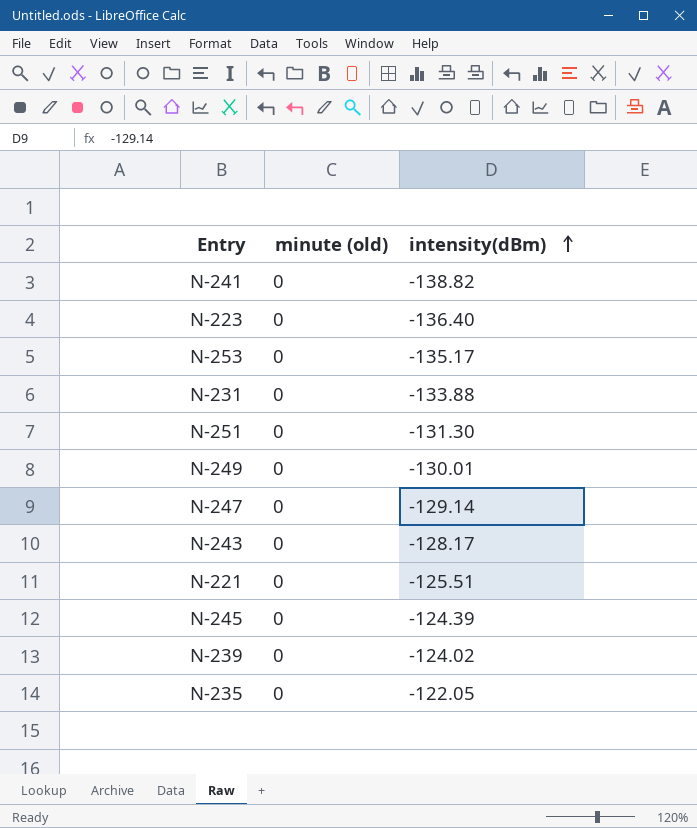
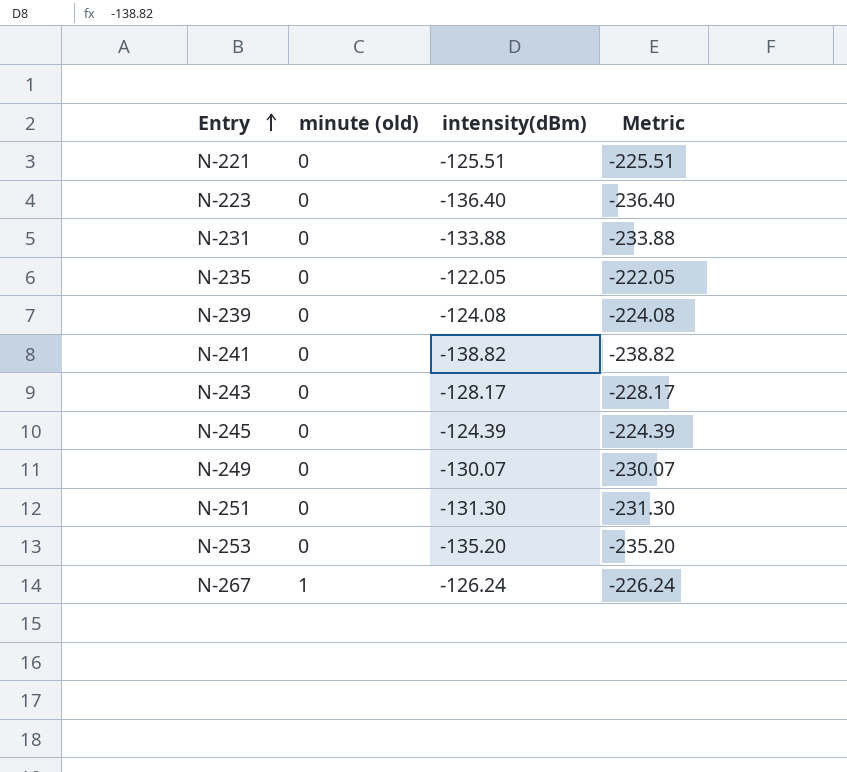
row order: intensity(dBm) ascending -> Entry ascending
column Metric | formula: none -> [intensity(dBm)] - 100
row N-247: 0 | -129.14 -> none
N-239 | intensity(dBm): -124.02 -> -124.08
N-249 | intensity(dBm): -130.01 -> -130.07
N-253 | intensity(dBm): -135.17 -> -135.20
row N-267: none -> 1 | -126.24 | -226.24

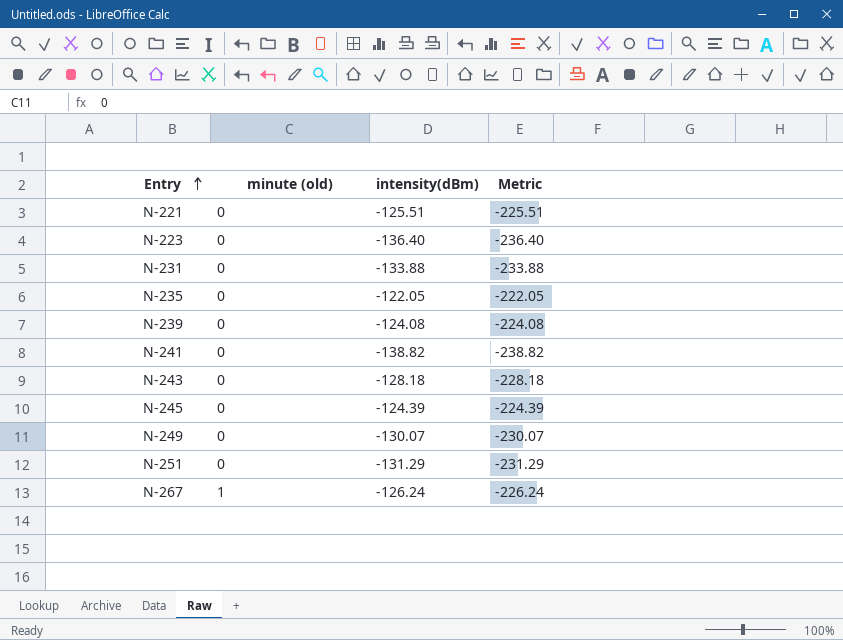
row N-253: 0 | -135.20 | -235.20 -> none
N-243 | intensity(dBm): -128.17 -> -128.18
N-243 | Metric: -228.17 -> -228.18
N-251 | intensity(dBm): -131.30 -> -131.29
N-251 | Metric: -231.30 -> -231.29

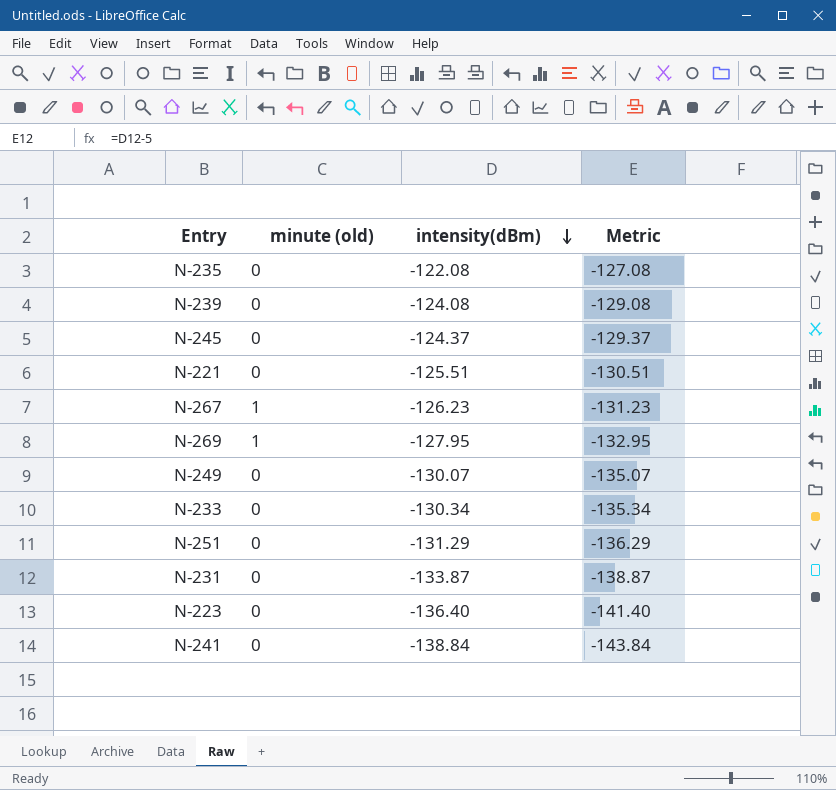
row order: Entry ascending -> intensity(dBm) descending
column Metric | formula: [intensity(dBm)] - 100 -> [intensity(dBm)] - 5
row N-243: 0 | -128.18 | -228.18 -> none
N-235 | intensity(dBm): -122.05 -> -122.08
N-245 | intensity(dBm): -124.39 -> -124.37
N-267 | intensity(dBm): -126.24 -> -126.23
row N-269: none -> 1 | -127.95 | -132.95
row N-233: none -> 0 | -130.34 | -135.34
N-231 | intensity(dBm): -133.88 -> -133.87
N-241 | intensity(dBm): -138.82 -> -138.84

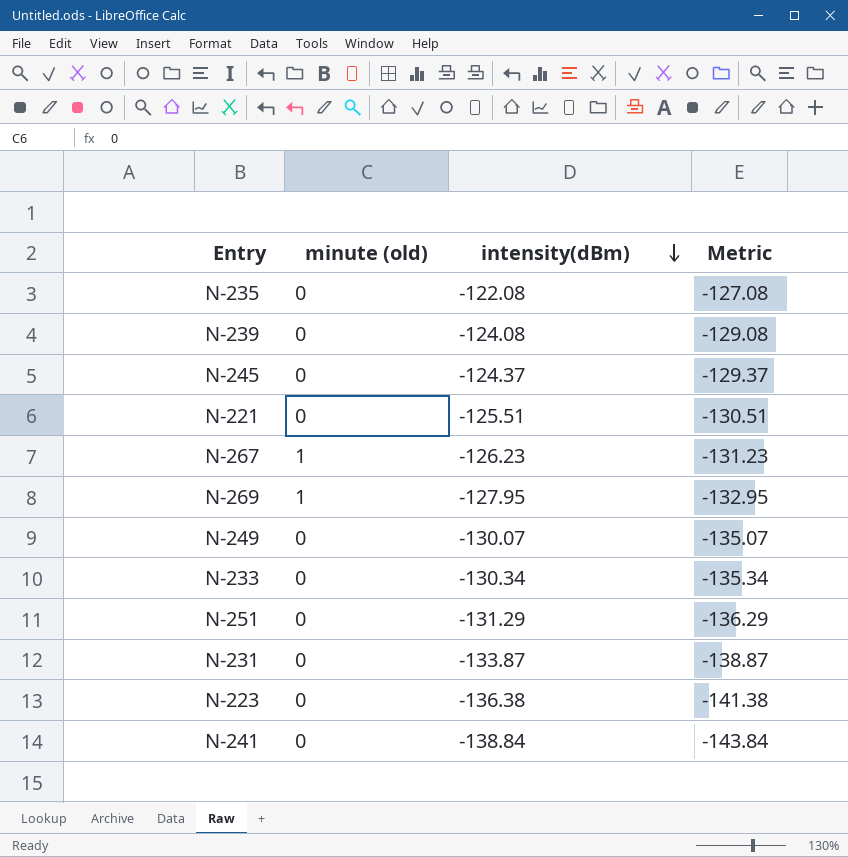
N-223 | intensity(dBm): -136.40 -> -136.38
N-223 | Metric: -141.40 -> -141.38

